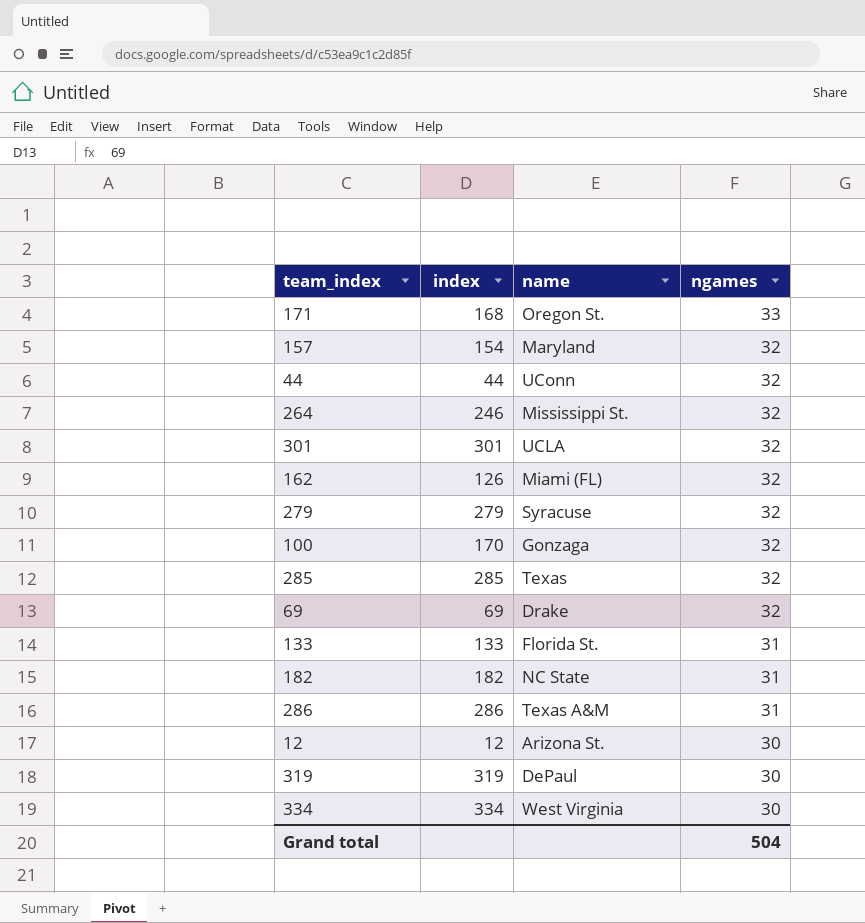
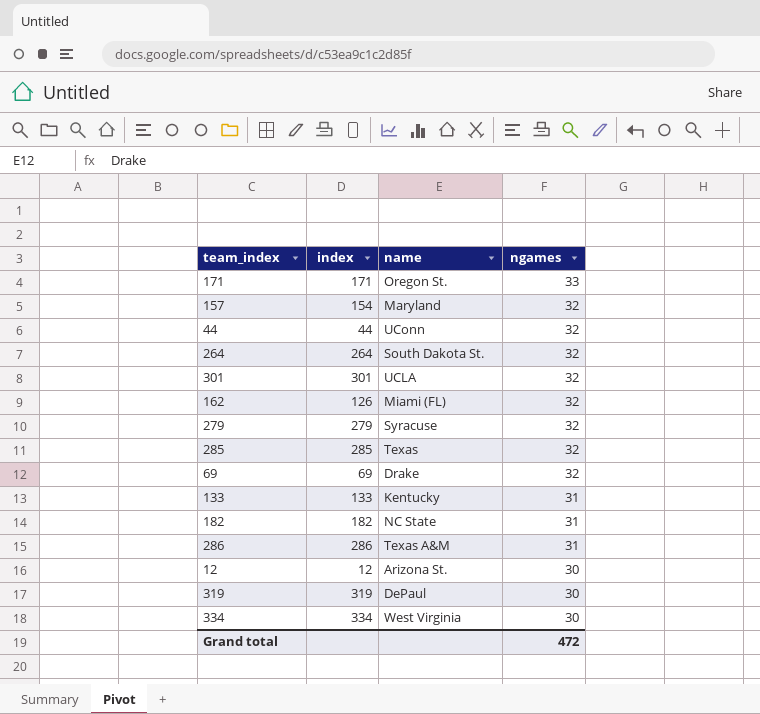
row 100: 170 | Gonzaga | 32 -> none
171 | index: 168 -> 171
264 | index: 246 -> 264
264 | name: Mississippi St. -> South Dakota St.
133 | name: Florida St. -> Kentucky
Grand total | ngames: 504 -> 472

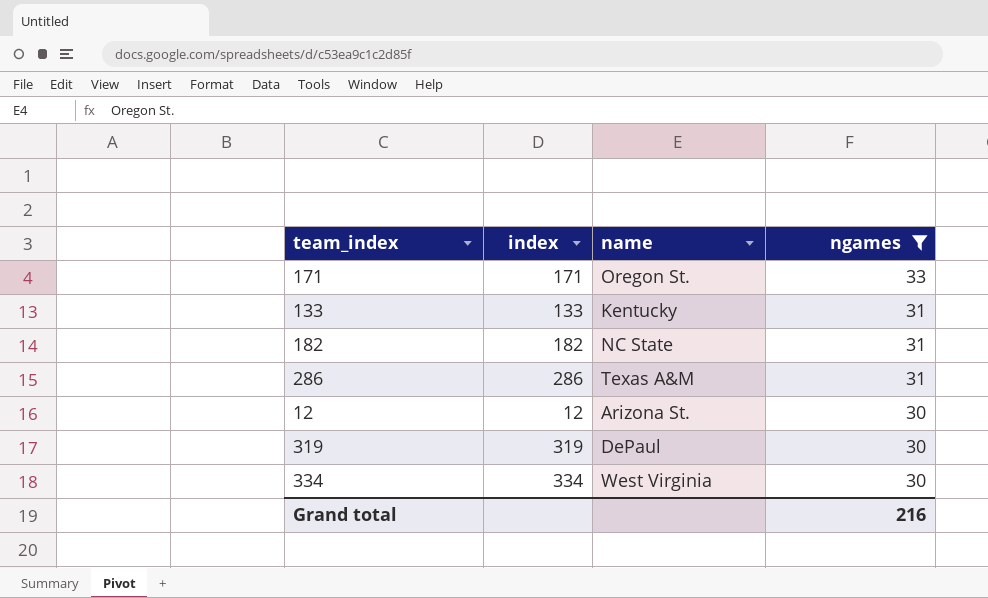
filter: none -> ngames != 32
Grand total | ngames: 472 -> 216

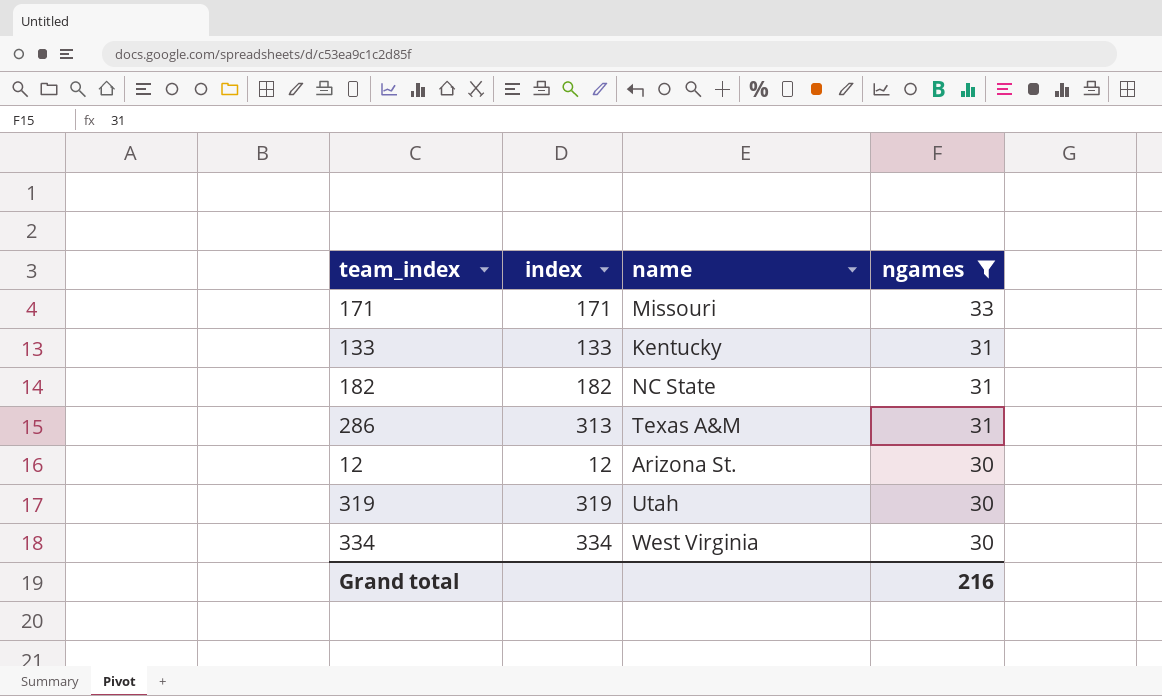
171 | name: Oregon St. -> Missouri
286 | index: 286 -> 313
319 | name: DePaul -> Utah

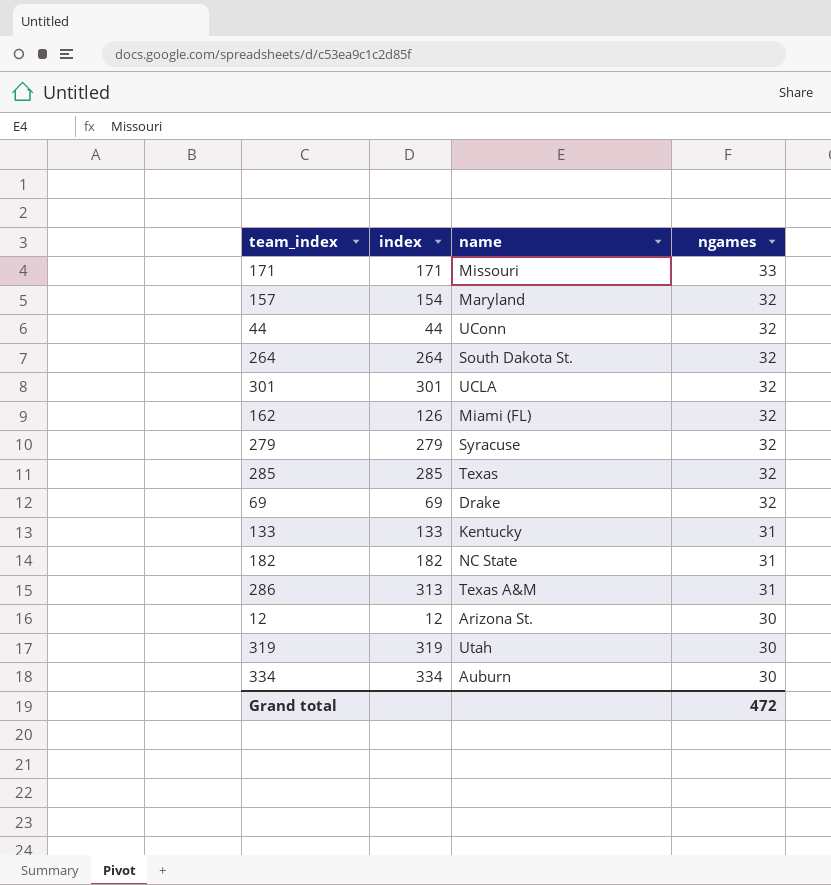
filter: ngames != 32 -> none
334 | name: West Virginia -> Auburn
Grand total | ngames: 216 -> 472

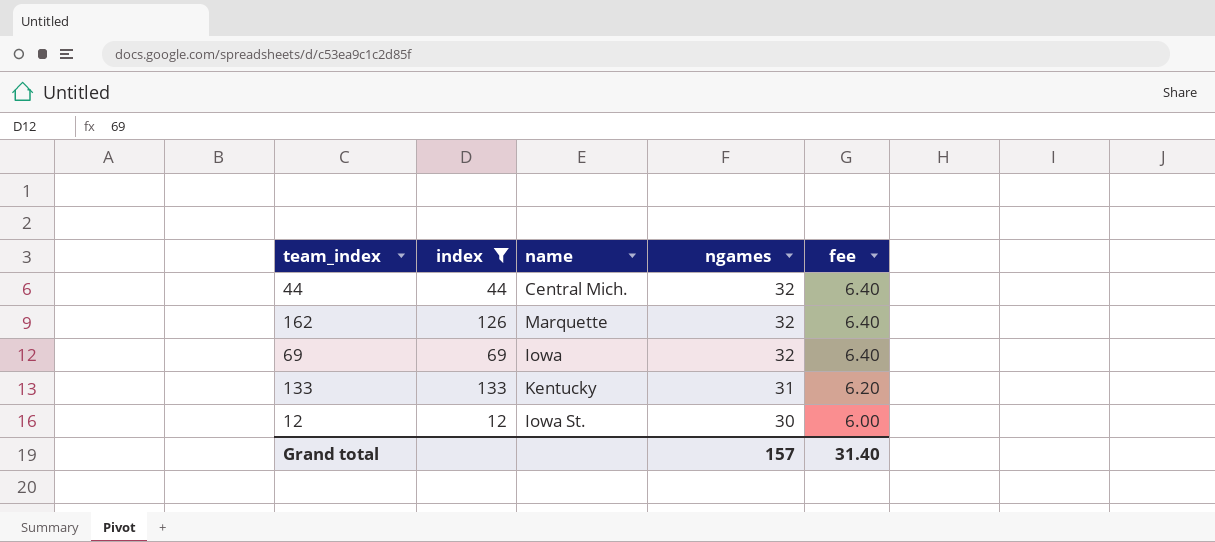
filter: none -> index <= 133
column fee | formula: none -> [ngames] * 0.2
44 | name: UConn -> Central Mich.
162 | name: Miami (FL) -> Marquette
69 | name: Drake -> Iowa
12 | name: Arizona St. -> Iowa St.
Grand total | ngames: 472 -> 157

